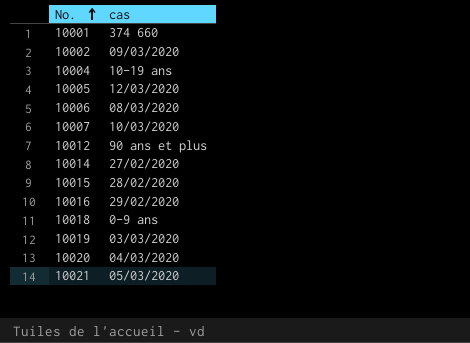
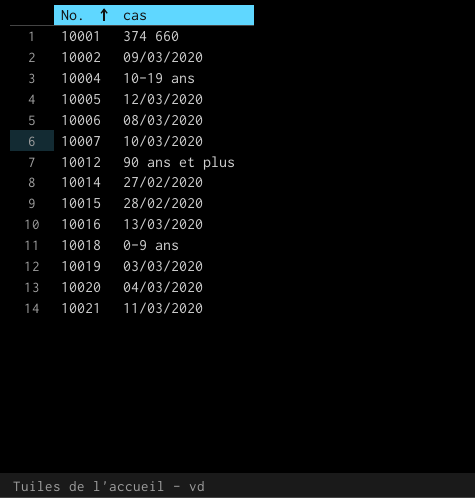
10016 | cas: 29/02/2020 -> 13/03/2020
10021 | cas: 05/03/2020 -> 11/03/2020

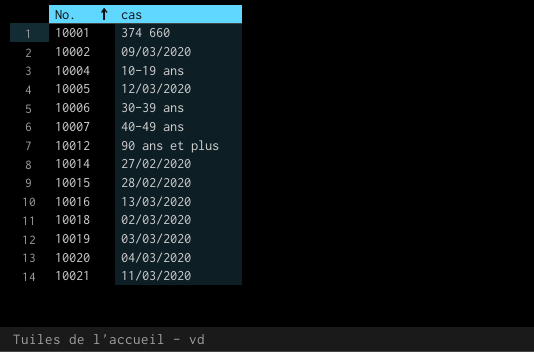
10006 | cas: 08/03/2020 -> 30-39 ans
10007 | cas: 10/03/2020 -> 40-49 ans
10018 | cas: 0-9 ans -> 02/03/2020

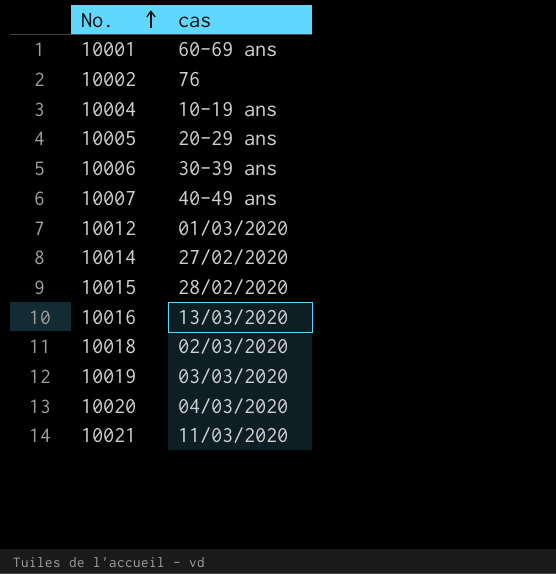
10001 | cas: 374 660 -> 60-69 ans
10002 | cas: 09/03/2020 -> 76
10005 | cas: 12/03/2020 -> 20-29 ans
10012 | cas: 90 ans et plus -> 01/03/2020

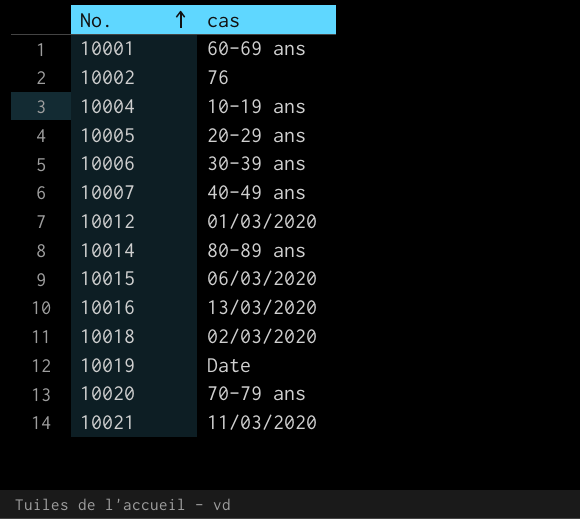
10014 | cas: 27/02/2020 -> 80-89 ans
10015 | cas: 28/02/2020 -> 06/03/2020
10019 | cas: 03/03/2020 -> Date
10020 | cas: 04/03/2020 -> 70-79 ans

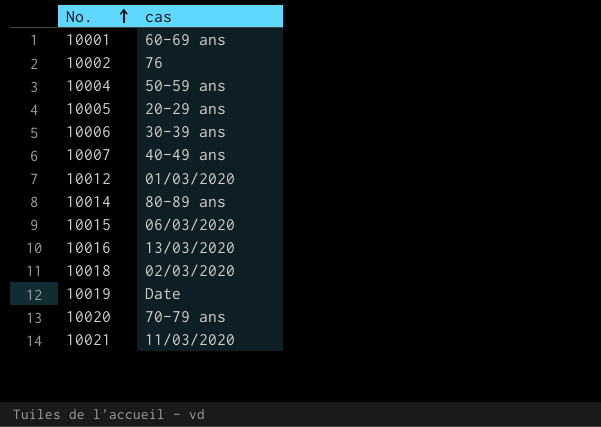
10004 | cas: 10-19 ans -> 50-59 ans

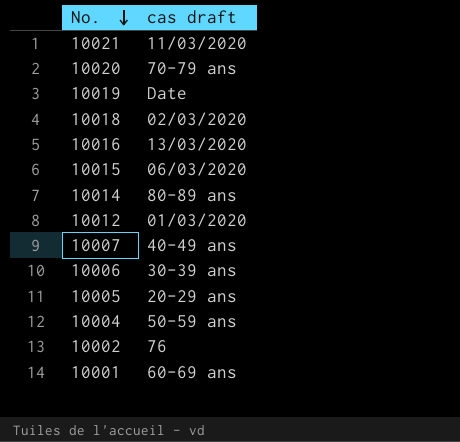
row order: No. ascending -> No. descending
column name: cas -> cas draft

